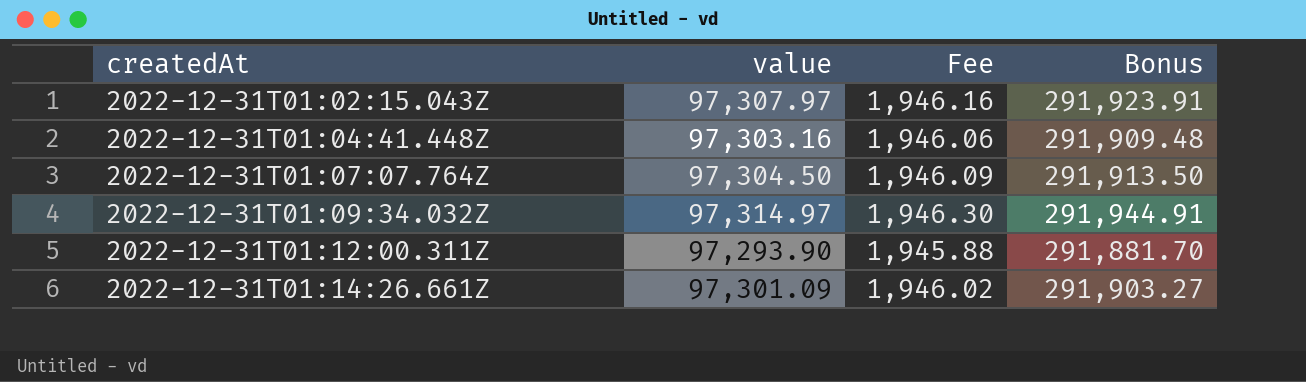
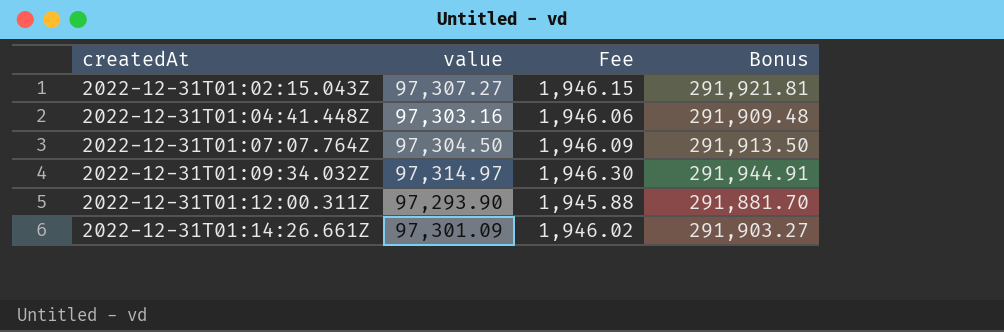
2022-12-31T01:02:15.043Z | value: 97,307.97 -> 97,307.27
2022-12-31T01:02:15.043Z | Fee: 1,946.16 -> 1,946.15
2022-12-31T01:02:15.043Z | Bonus: 291,923.91 -> 291,921.81

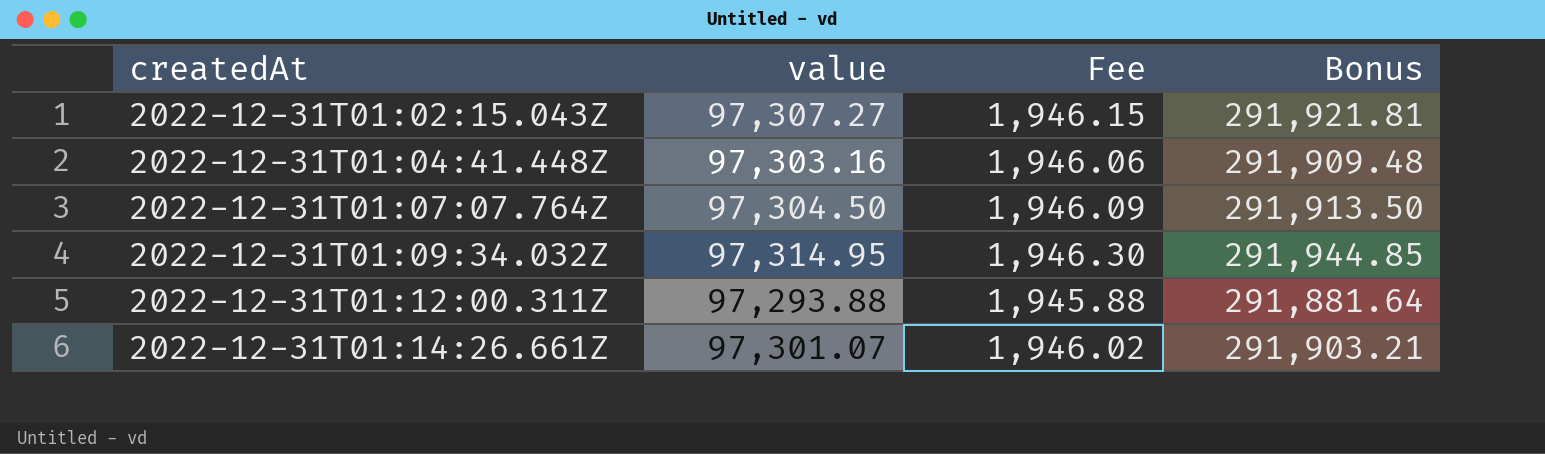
2022-12-31T01:09:34.032Z | value: 97,314.97 -> 97,314.95
2022-12-31T01:09:34.032Z | Bonus: 291,944.91 -> 291,944.85
2022-12-31T01:12:00.311Z | value: 97,293.90 -> 97,293.88
2022-12-31T01:12:00.311Z | Bonus: 291,881.70 -> 291,881.64
2022-12-31T01:14:26.661Z | value: 97,301.09 -> 97,301.07
2022-12-31T01:14:26.661Z | Bonus: 291,903.27 -> 291,903.21

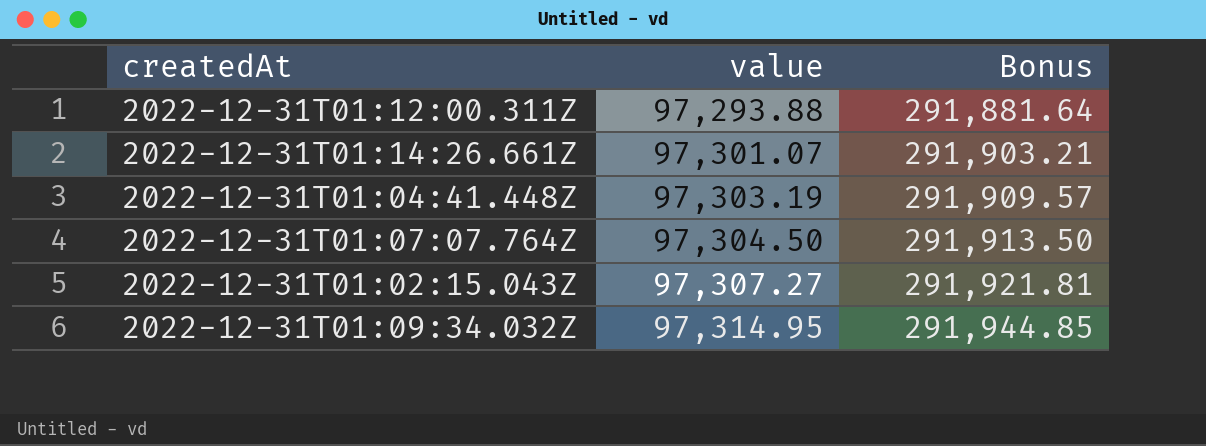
row order: createdAt ascending -> value ascending
column Fee | formula: [value] * 0.02 -> none
2022-12-31T01:04:41.448Z | value: 97,303.16 -> 97,303.19
2022-12-31T01:04:41.448Z | Bonus: 291,909.48 -> 291,909.57

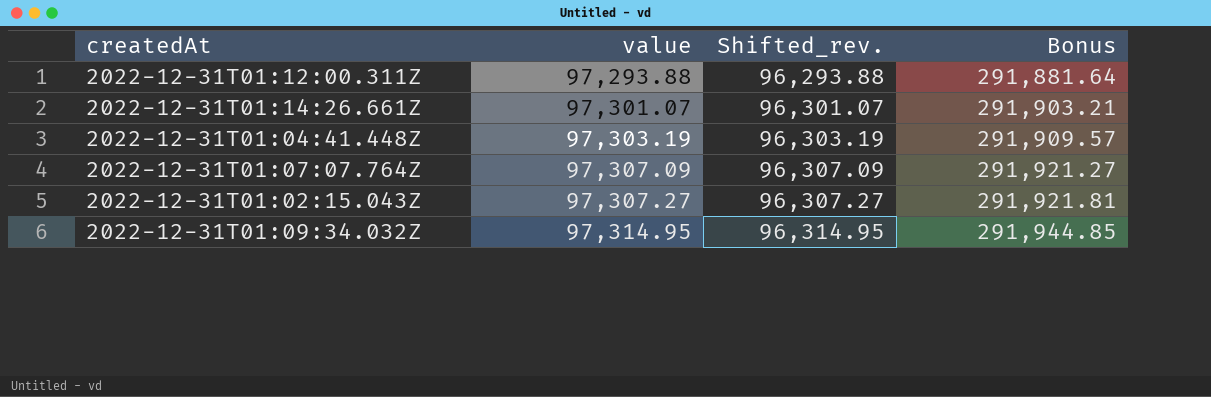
column Shifted_rev. | formula: none -> [value] - 1000
2022-12-31T01:07:07.764Z | value: 97,304.50 -> 97,307.09
2022-12-31T01:07:07.764Z | Bonus: 291,913.50 -> 291,921.27

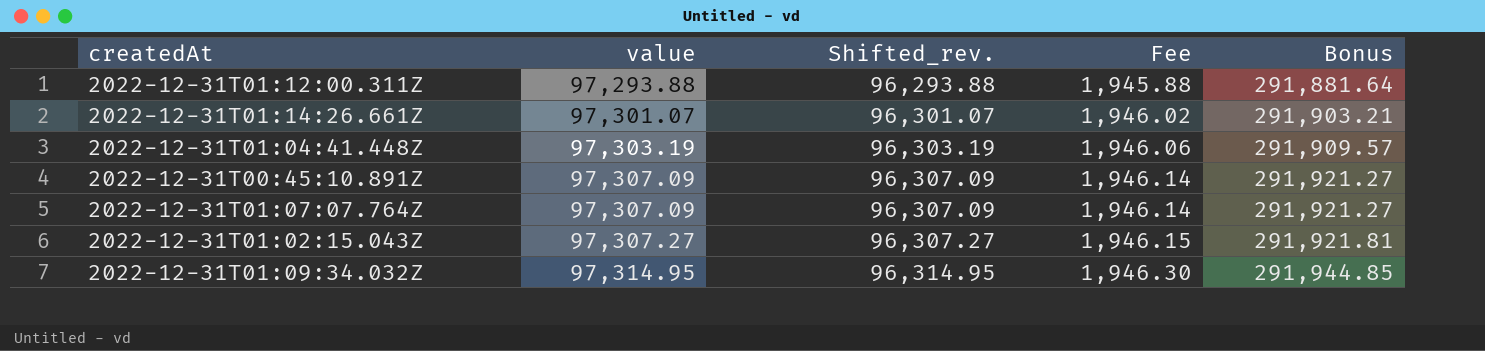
column Fee | formula: none -> [value] * 0.02
row 2022-12-31T00:45:10.891Z: none -> 97,307.09 | 96,307.09 | 1,946.14 | 291,921.27

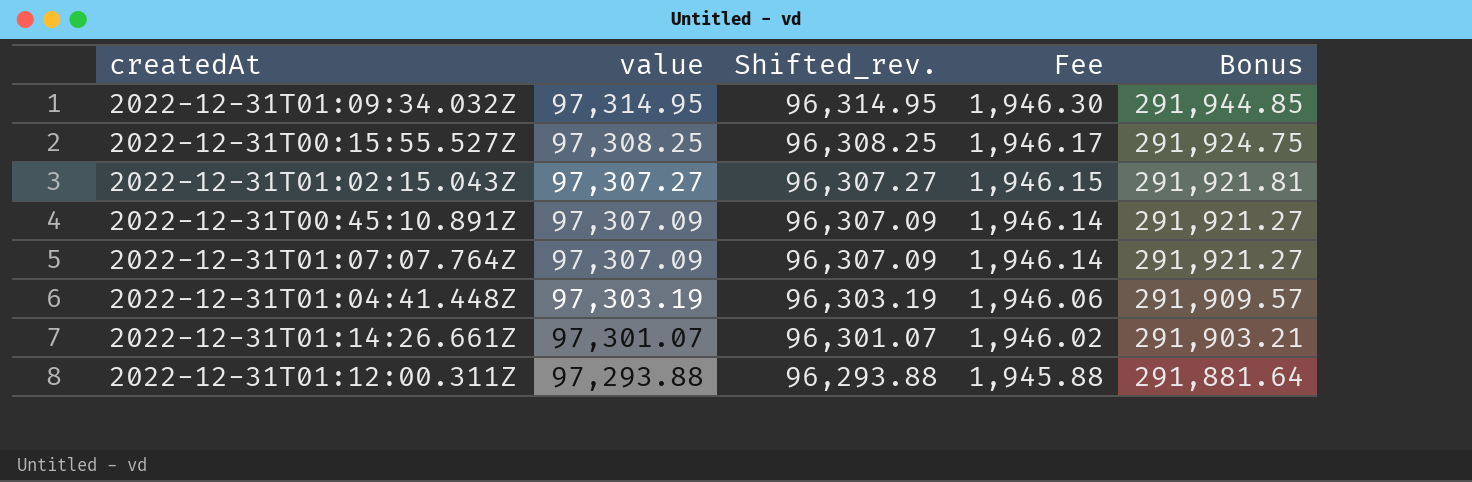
row order: value ascending -> value descending
row 2022-12-31T00:15:55.527Z: none -> 97,308.25 | 96,308.25 | 1,946.17 | 291,924.75

